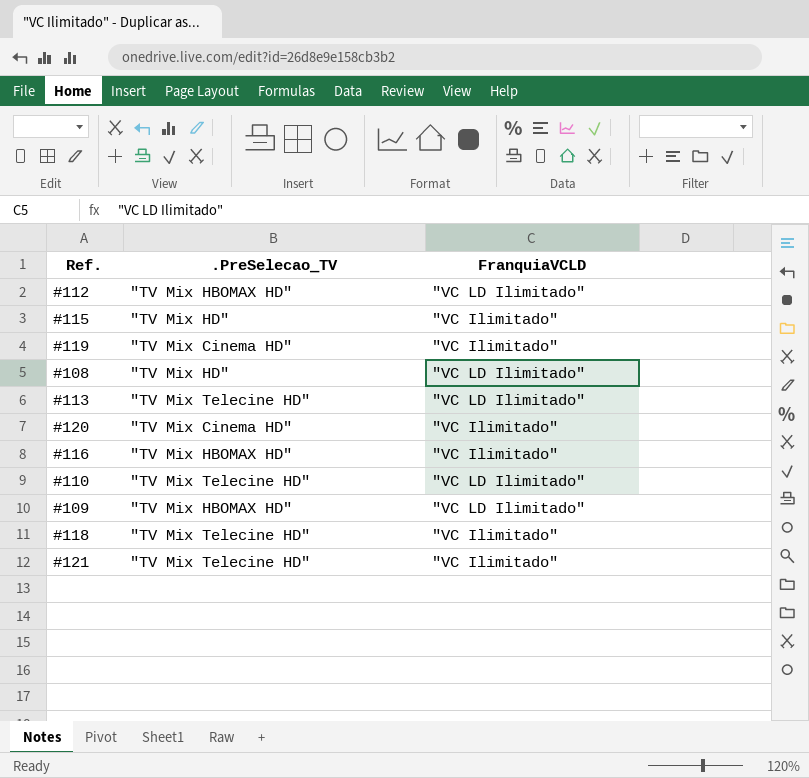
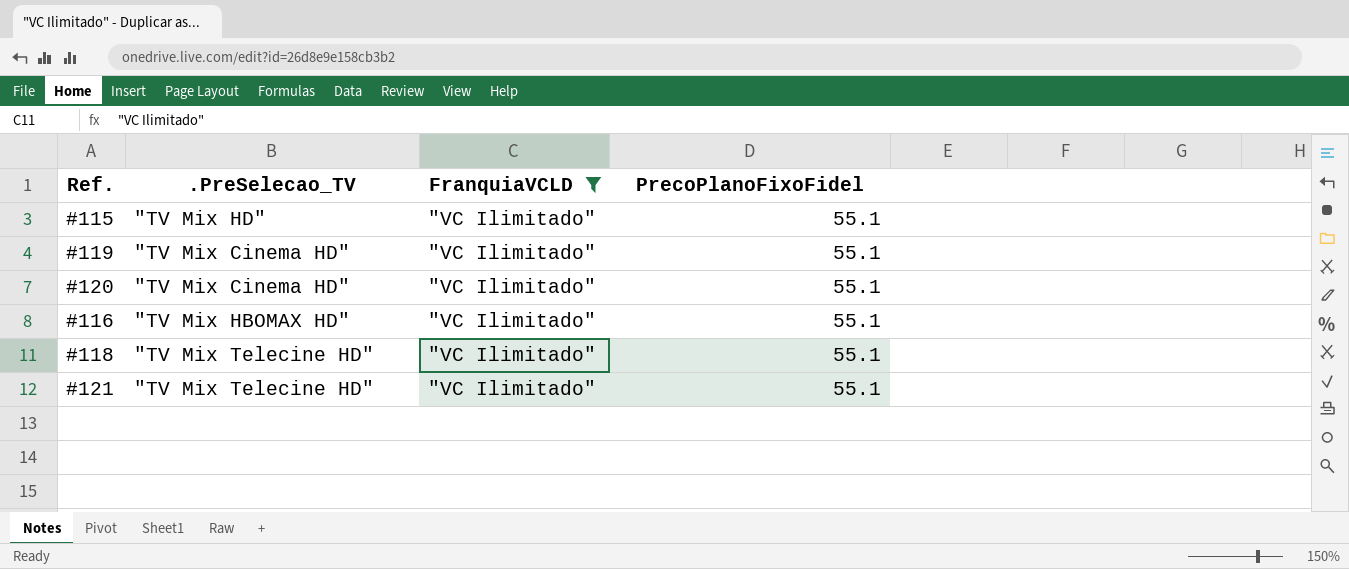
filter: none -> FranquiaVCLD = "VC Ilimitado"
column PrecoPlanoFixoFidel | position: none -> 4

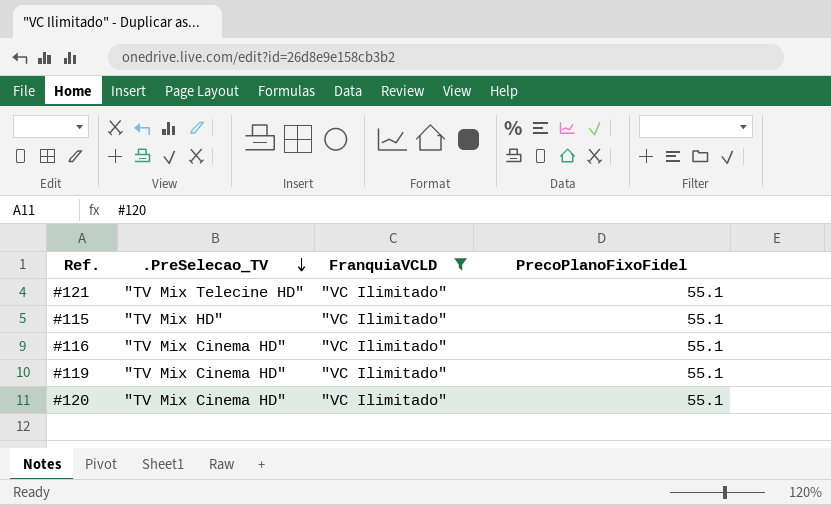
row order: none -> .PreSelecao_TV descending
row #118: "TV Mix Telecine HD" | "VC Ilimitado" | 55.1 -> none
#116 | .PreSelecao_TV: "TV Mix HBOMAX HD" -> "TV Mix Cinema HD"

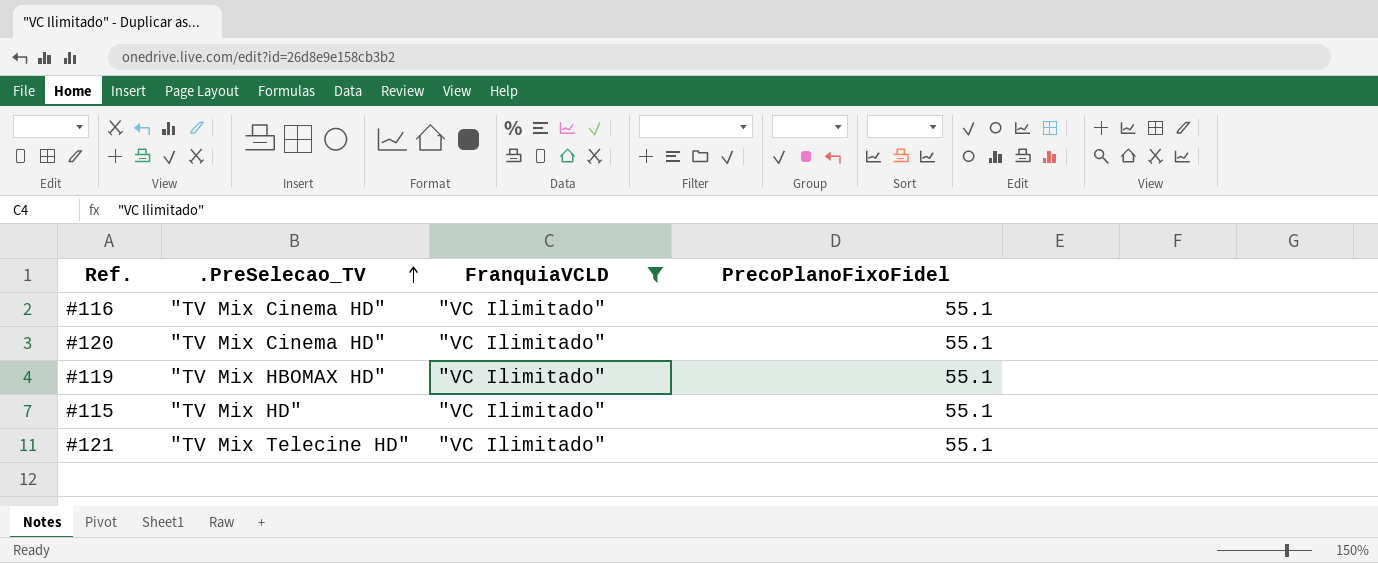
row order: .PreSelecao_TV descending -> .PreSelecao_TV ascending
#119 | .PreSelecao_TV: "TV Mix Cinema HD" -> "TV Mix HBOMAX HD"

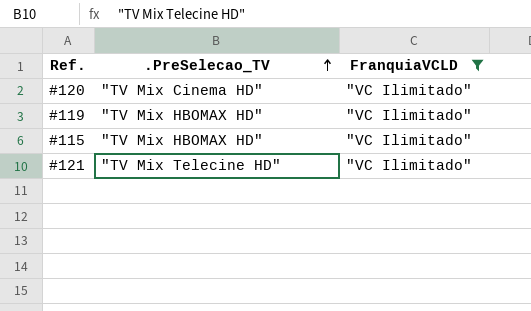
column PrecoPlanoFixoFidel | position: 4 -> none
row #116: "TV Mix Cinema HD" | "VC Ilimitado" | 55.1 -> none
#115 | .PreSelecao_TV: "TV Mix HD" -> "TV Mix HBOMAX HD"

